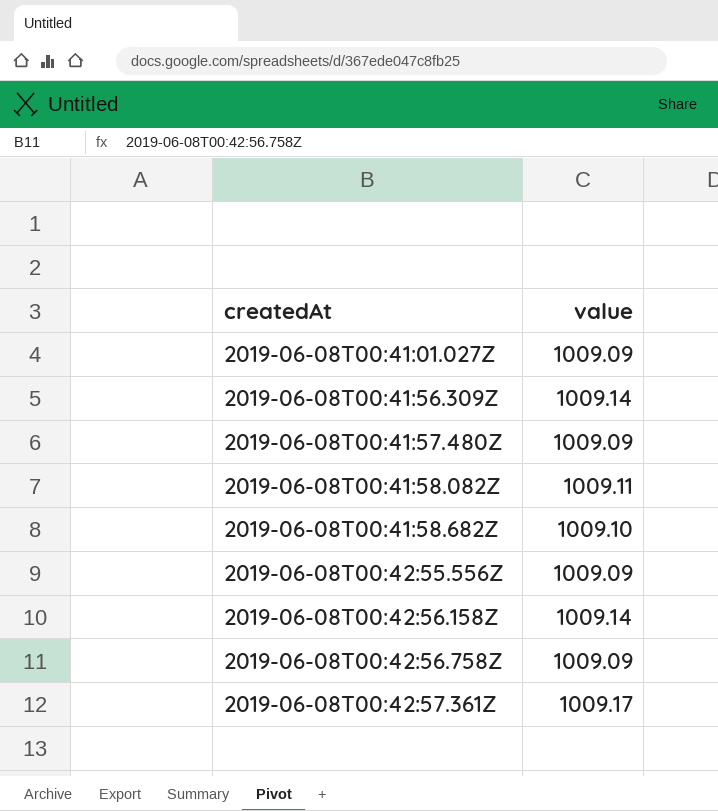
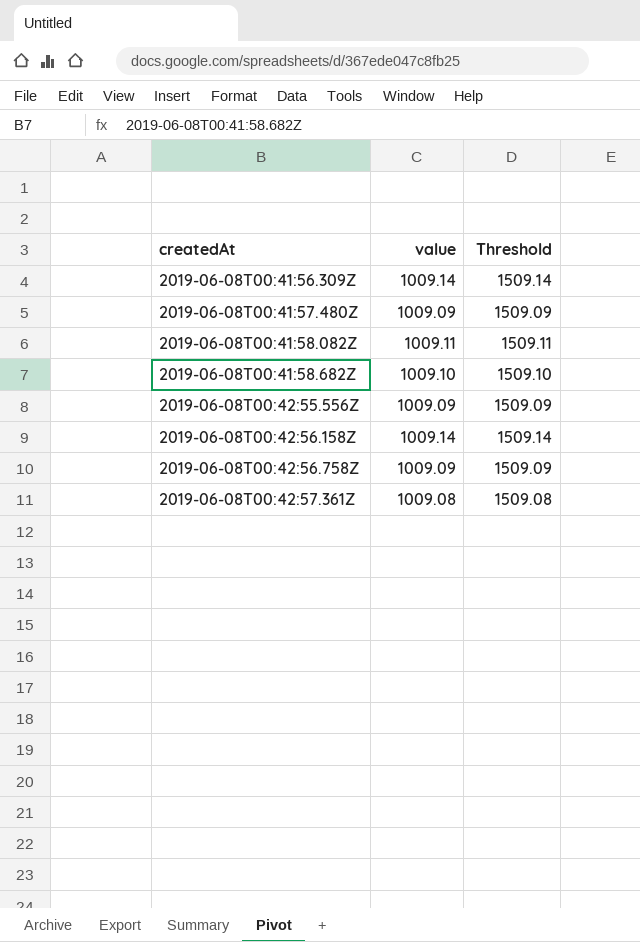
column Threshold | formula: none -> [value] + 500
row 2019-06-08T00:41:01.027Z: 1009.09 -> none
2019-06-08T00:42:57.361Z | value: 1009.17 -> 1009.08

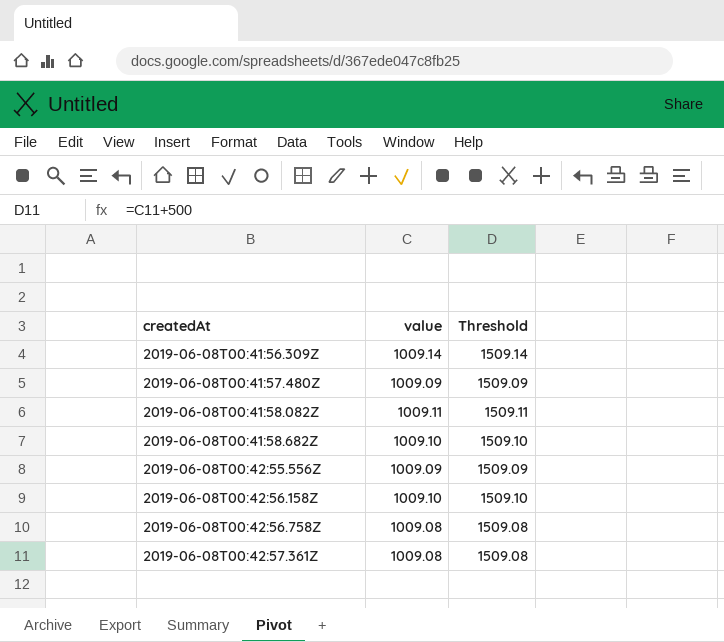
2019-06-08T00:42:56.158Z | value: 1009.14 -> 1009.10
2019-06-08T00:42:56.158Z | Threshold: 1509.14 -> 1509.10
2019-06-08T00:42:56.758Z | value: 1009.09 -> 1009.08
2019-06-08T00:42:56.758Z | Threshold: 1509.09 -> 1509.08

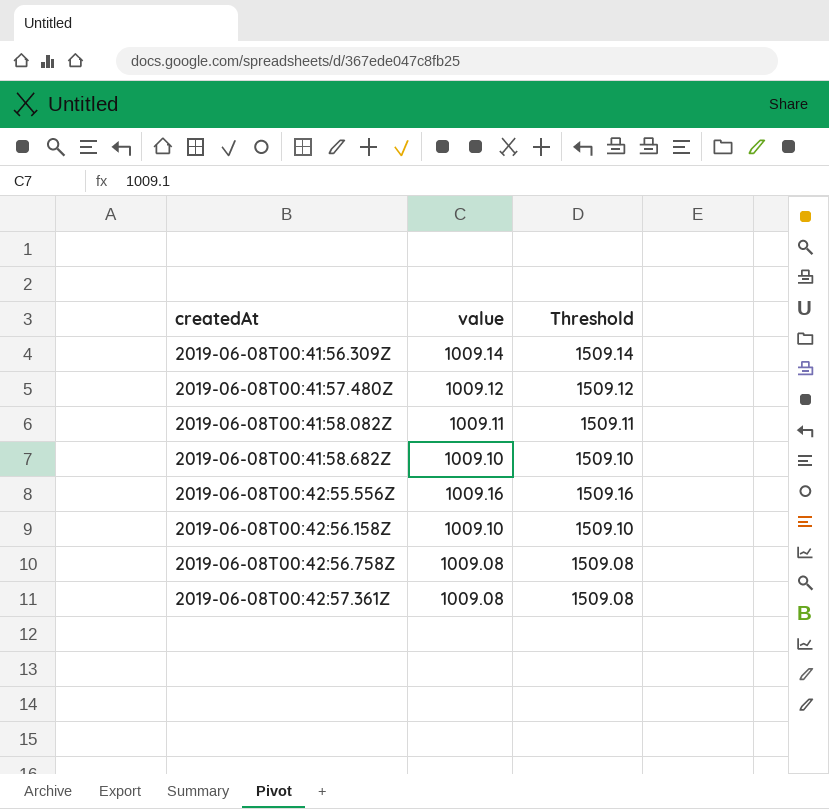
2019-06-08T00:41:57.480Z | value: 1009.09 -> 1009.12
2019-06-08T00:41:57.480Z | Threshold: 1509.09 -> 1509.12
2019-06-08T00:42:55.556Z | value: 1009.09 -> 1009.16
2019-06-08T00:42:55.556Z | Threshold: 1509.09 -> 1509.16

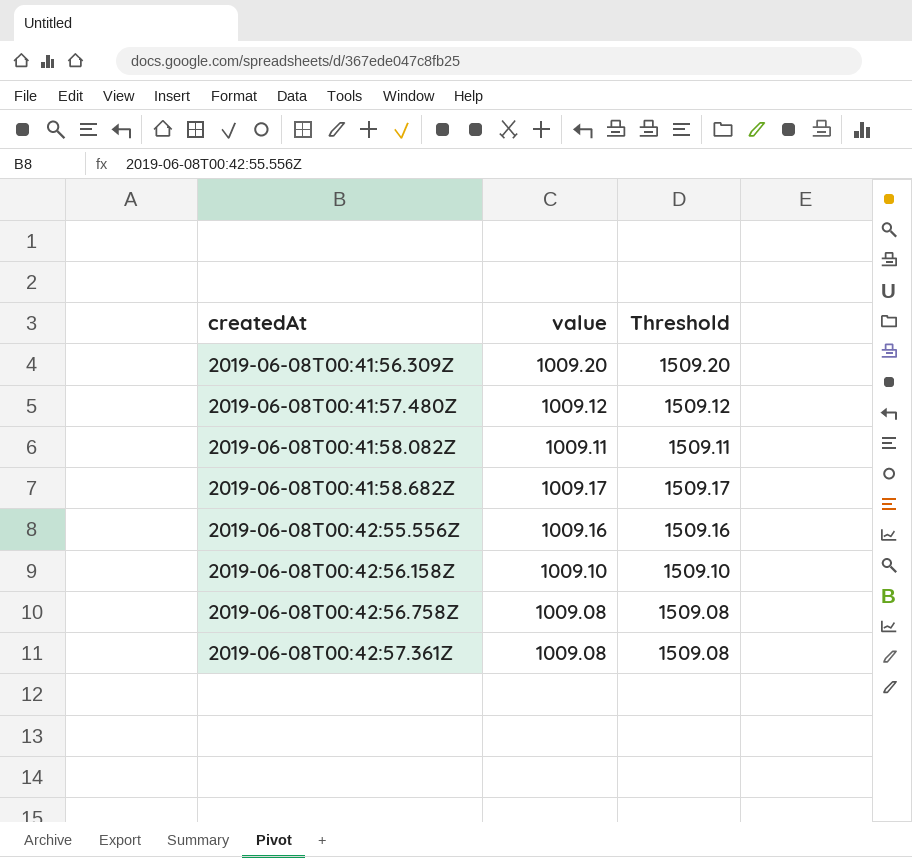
2019-06-08T00:41:56.309Z | value: 1009.14 -> 1009.20
2019-06-08T00:41:56.309Z | Threshold: 1509.14 -> 1509.20
2019-06-08T00:41:58.682Z | value: 1009.10 -> 1009.17
2019-06-08T00:41:58.682Z | Threshold: 1509.10 -> 1509.17

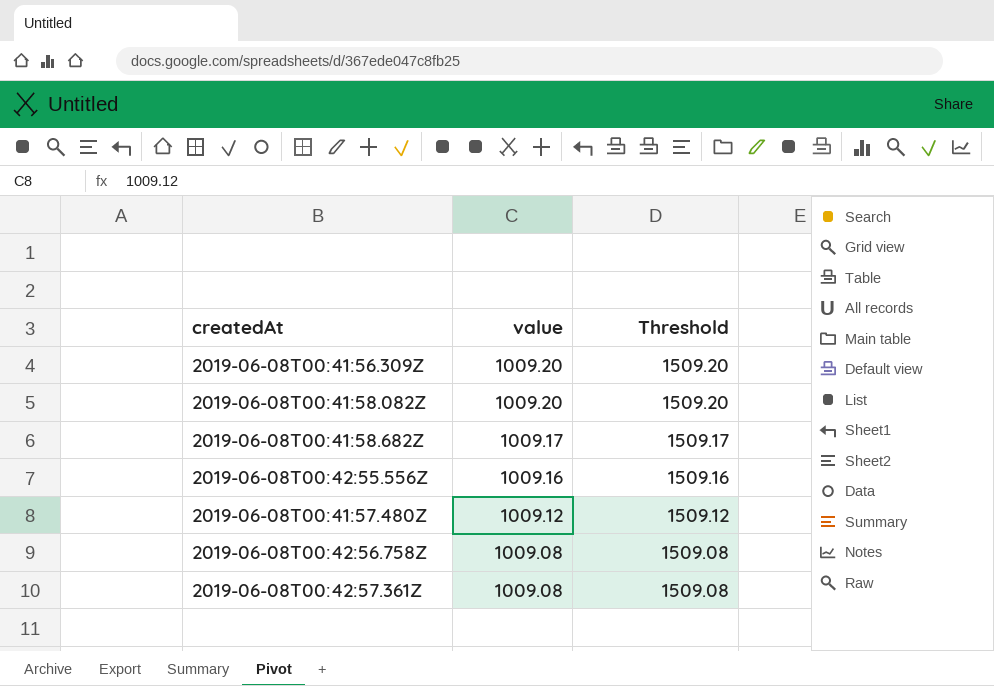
row order: createdAt ascending -> value descending
row 2019-06-08T00:42:56.158Z: 1009.10 | 1509.10 -> none
2019-06-08T00:41:58.082Z | value: 1009.11 -> 1009.20
2019-06-08T00:41:58.082Z | Threshold: 1509.11 -> 1509.20

